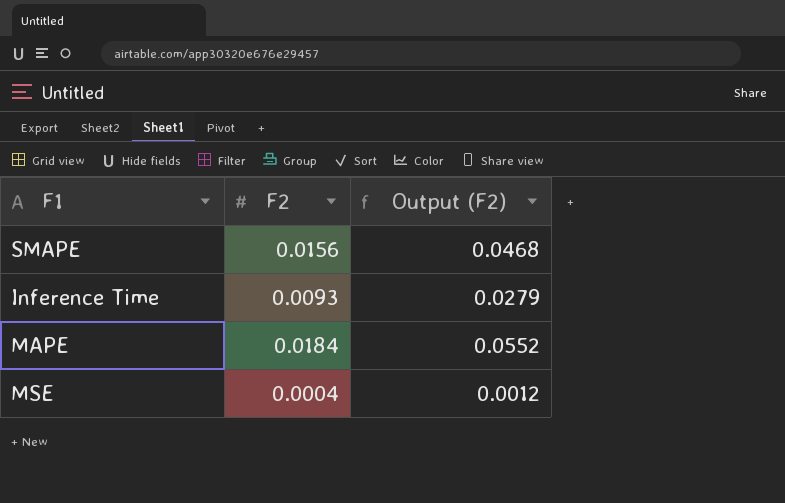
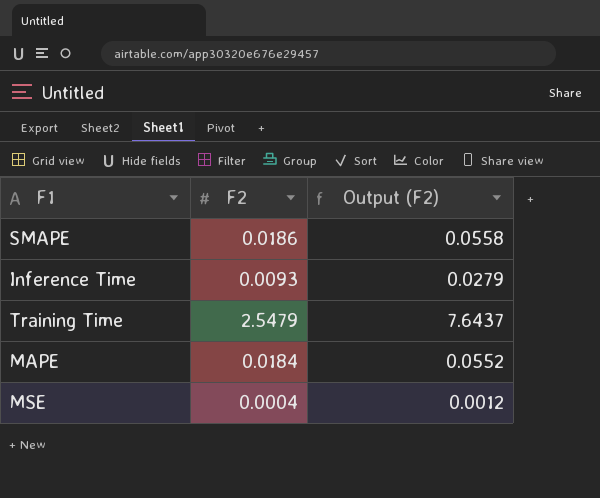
SMAPE | F2: 0.0156 -> 0.0186
SMAPE | Output (F2): 0.0468 -> 0.0558
row Training Time: none -> 2.5479 | 7.6437

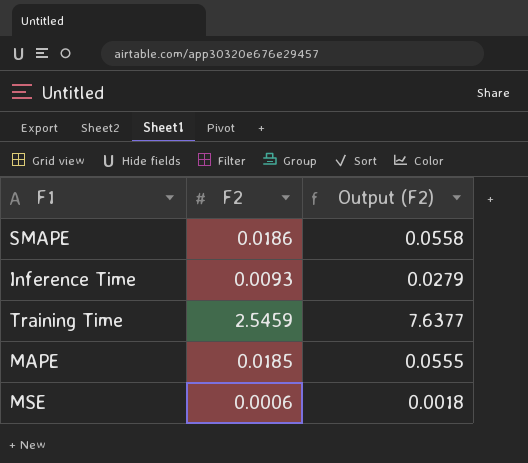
Training Time | F2: 2.5479 -> 2.5459
Training Time | Output (F2): 7.6437 -> 7.6377
MAPE | F2: 0.0184 -> 0.0185
MAPE | Output (F2): 0.0552 -> 0.0555
MSE | F2: 0.0004 -> 0.0006
MSE | Output (F2): 0.0012 -> 0.0018

